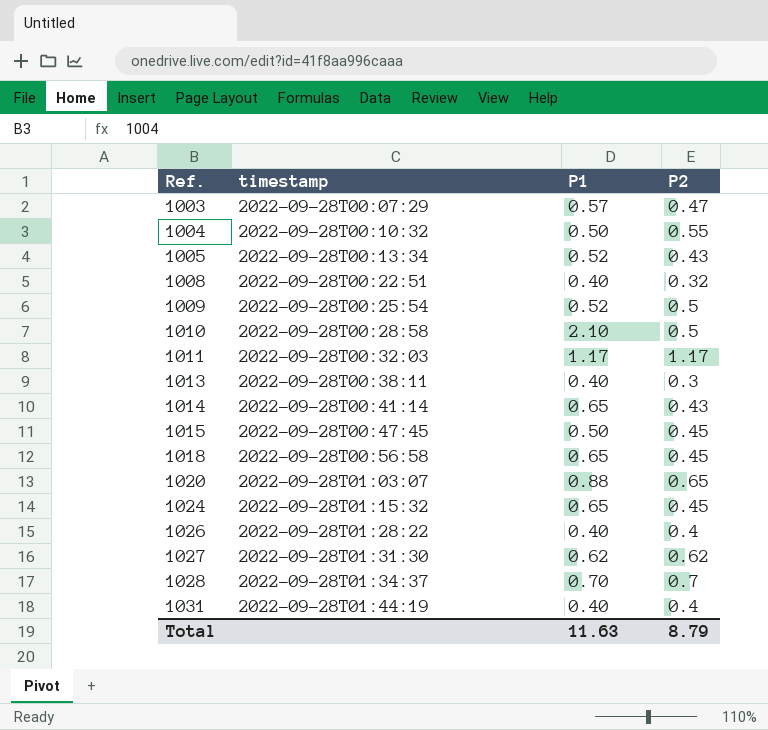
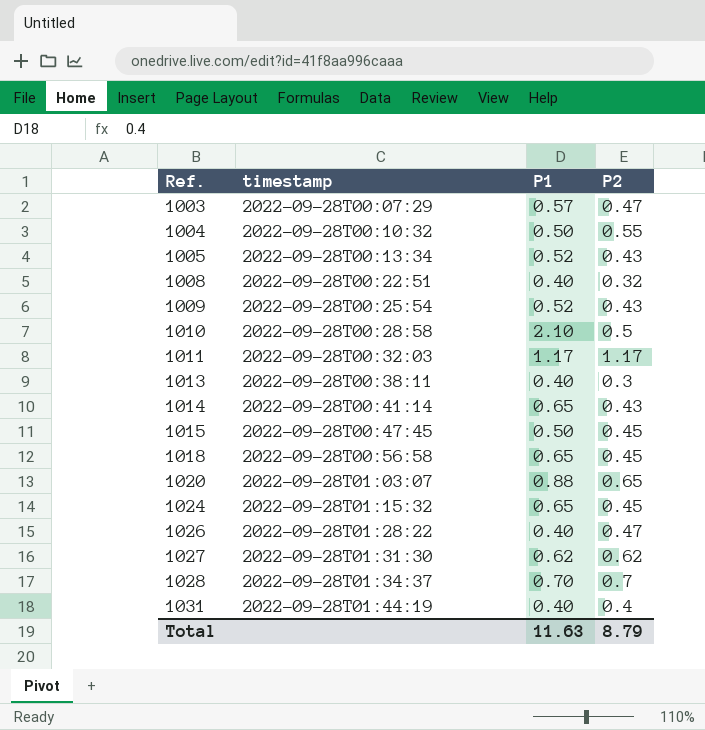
1009 | P2: 0.5 -> 0.43
1026 | P2: 0.4 -> 0.47

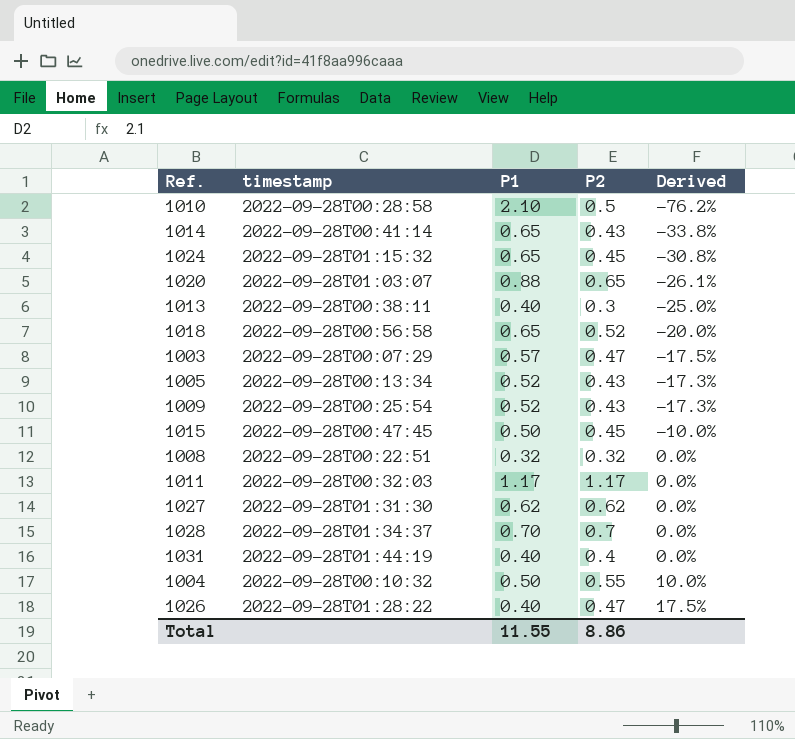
row order: Ref. ascending -> Derived ascending
column Derived | formula: none -> ([P2] - [P1]) / [P1]
1018 | P2: 0.45 -> 0.52
1008 | P1: 0.40 -> 0.32
Total | P1: 11.63 -> 11.55
Total | P2: 8.79 -> 8.86

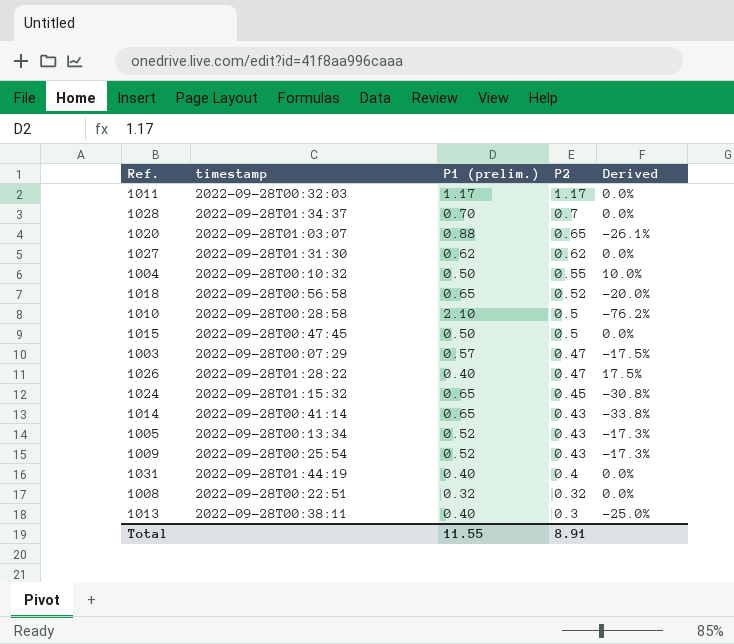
row order: Derived ascending -> P2 descending
column name: P1 -> P1 (prelim.)
1015 | P2: 0.45 -> 0.5
1015 | Derived: -10.0% -> 0.0%
Total | P2: 8.86 -> 8.91

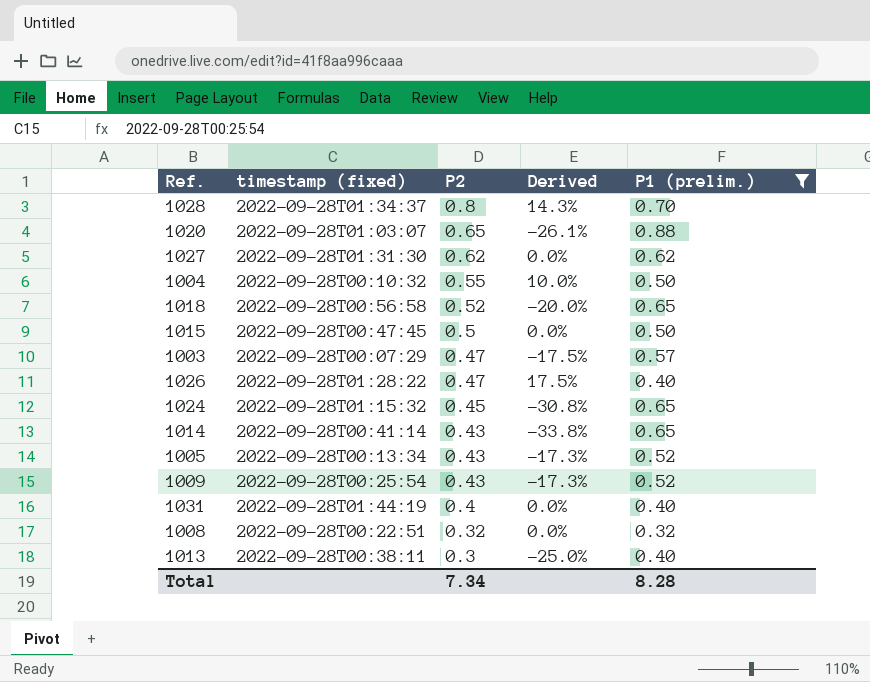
filter: none -> P1 (prelim.) <= 0.88
column name: timestamp -> timestamp (fixed)
column P1 (prelim.) | position: 3 -> 5
1028 | P2: 0.7 -> 0.8
1028 | Derived: 0.0% -> 14.3%
Total | P2: 8.91 -> 7.34
Total | P1 (prelim.): 11.55 -> 8.28

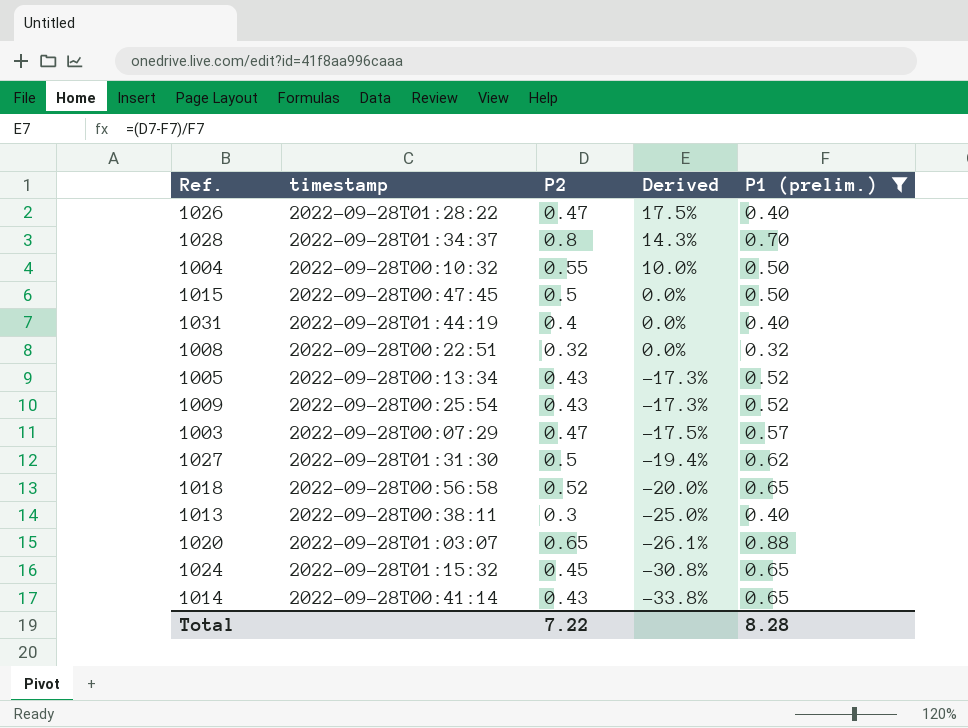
row order: P2 descending -> Derived descending
column name: timestamp (fixed) -> timestamp
1027 | P2: 0.62 -> 0.5
1027 | Derived: 0.0% -> -19.4%
Total | P2: 7.34 -> 7.22

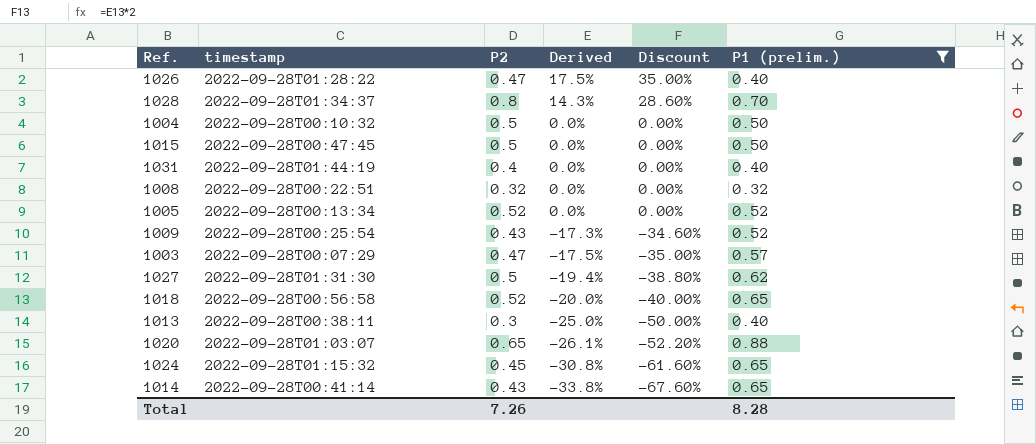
column Discount | formula: none -> [Derived] * 2
1004 | P2: 0.55 -> 0.5
1004 | Derived: 10.0% -> 0.0%
1005 | P2: 0.43 -> 0.52
1005 | Derived: -17.3% -> 0.0%
Total | P2: 7.22 -> 7.26

